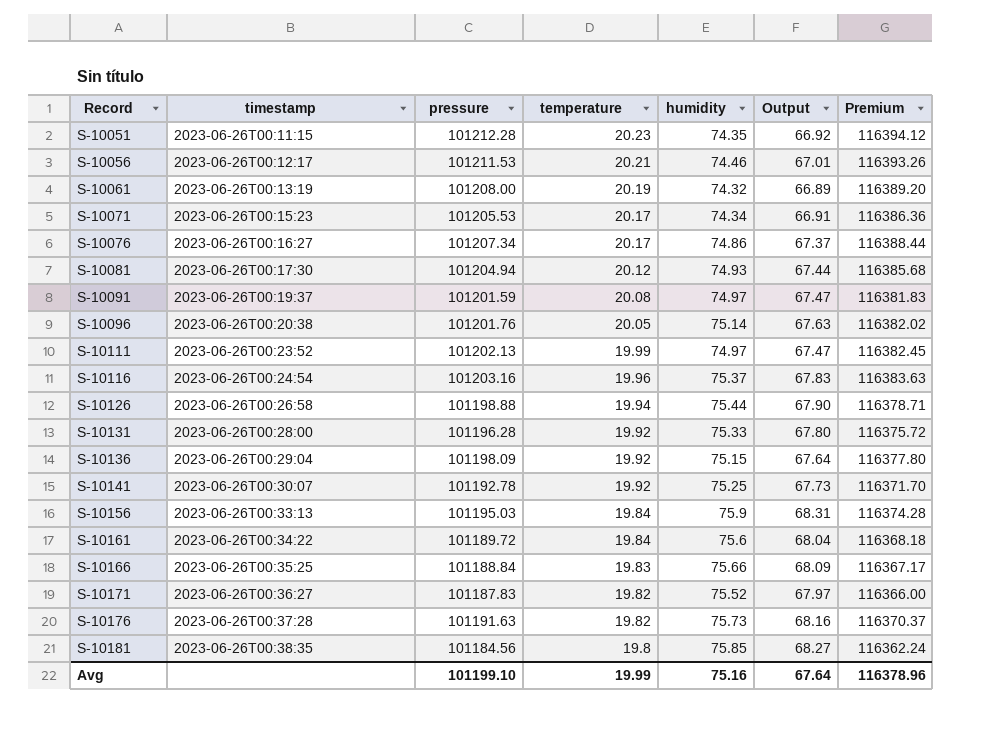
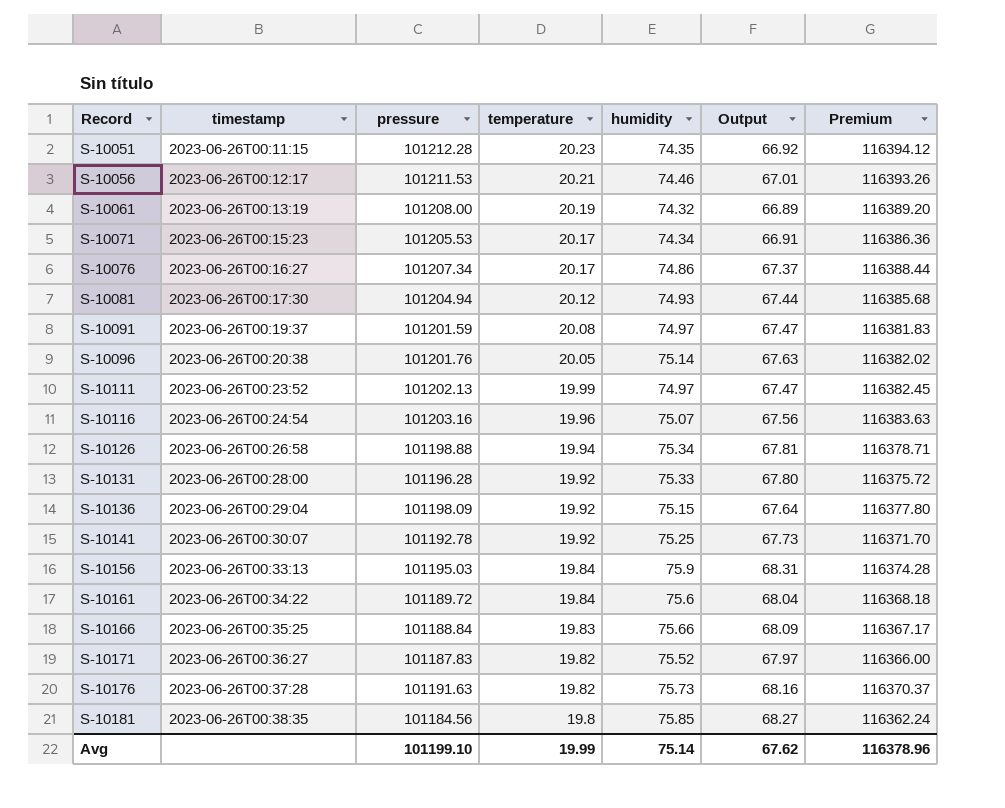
S-10116 | humidity: 75.37 -> 75.07
S-10116 | Output: 67.83 -> 67.56
S-10126 | humidity: 75.44 -> 75.34
S-10126 | Output: 67.90 -> 67.81
Avg | humidity: 75.16 -> 75.14
Avg | Output: 67.64 -> 67.62

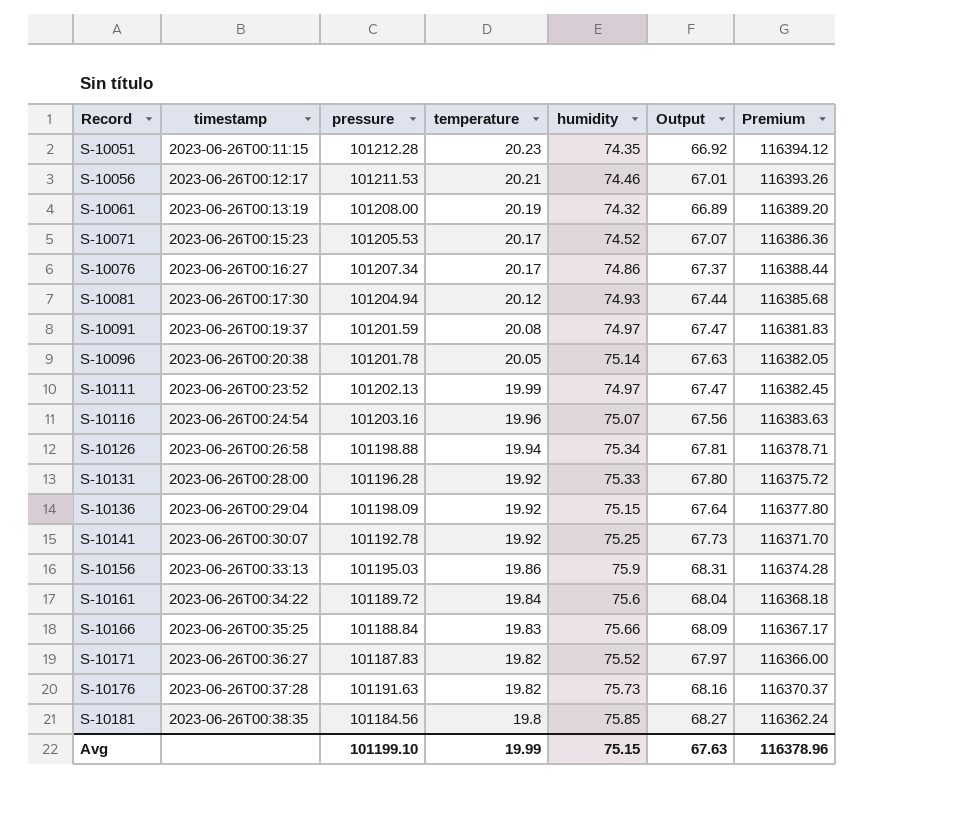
S-10071 | humidity: 74.34 -> 74.52
S-10071 | Output: 66.91 -> 67.07
S-10096 | pressure: 101201.76 -> 101201.78
S-10096 | Premium: 116382.02 -> 116382.05
S-10156 | temperature: 19.84 -> 19.86
Avg | humidity: 75.14 -> 75.15
Avg | Output: 67.62 -> 67.63

